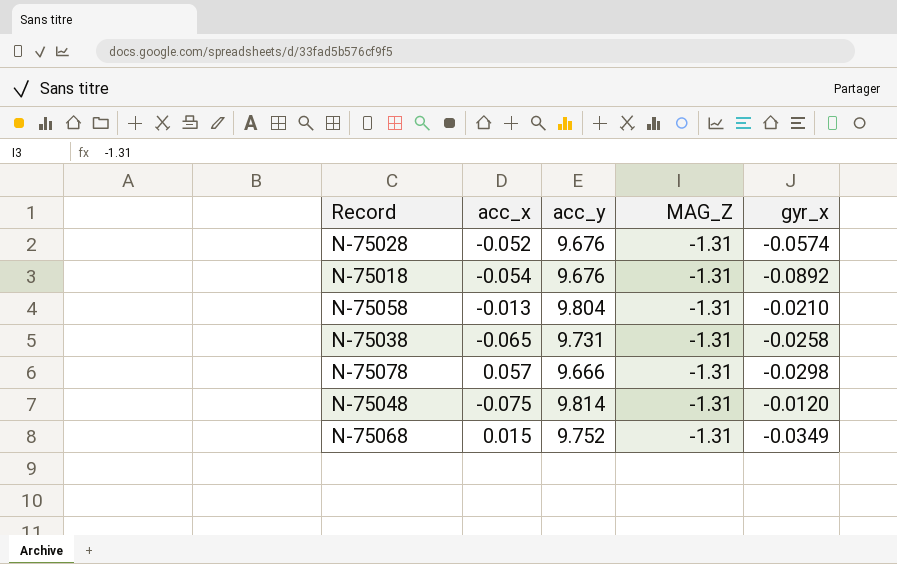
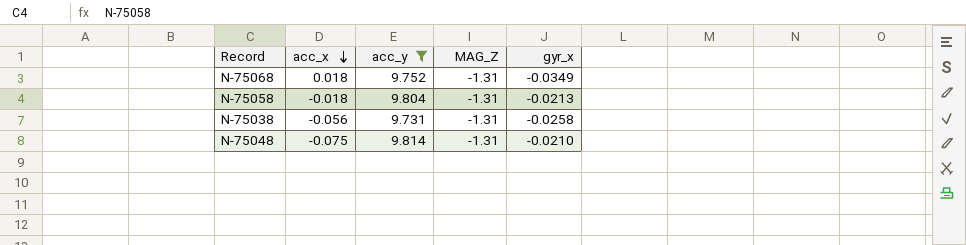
filter: none -> acc_y >= 9.731
row order: none -> acc_x descending
N-75068 | acc_x: 0.015 -> 0.018
N-75058 | acc_x: -0.013 -> -0.018
N-75058 | gyr_x: -0.0210 -> -0.0213
N-75038 | acc_x: -0.065 -> -0.056
N-75048 | gyr_x: -0.0120 -> -0.0210

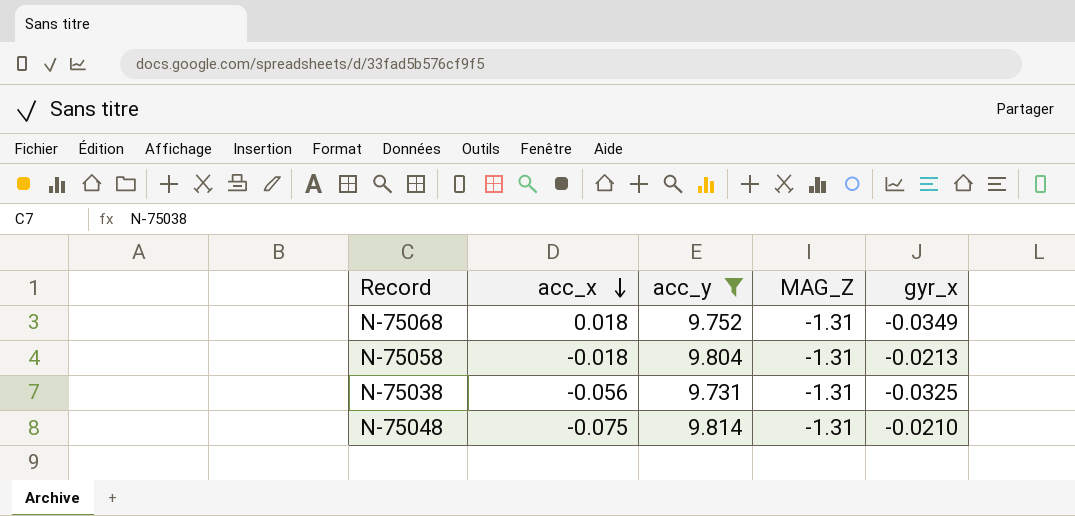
N-75038 | gyr_x: -0.0258 -> -0.0325

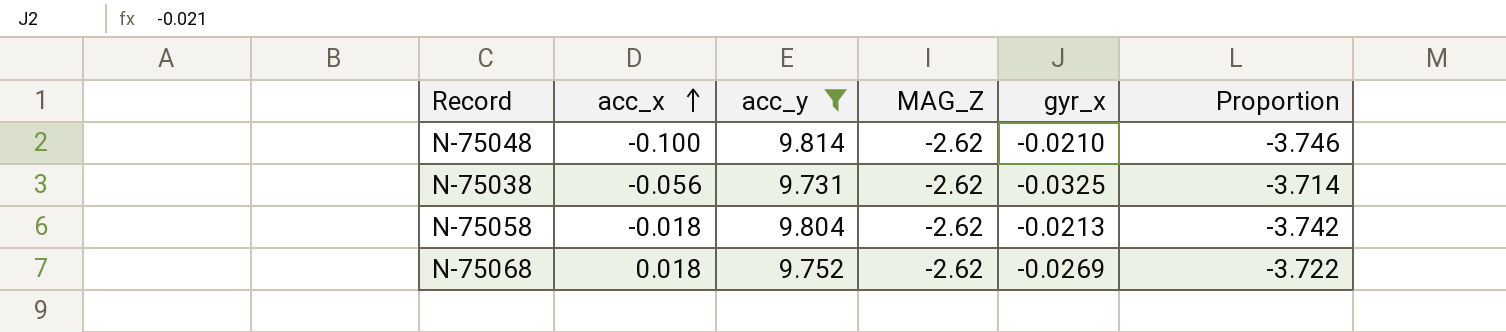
row order: acc_x descending -> acc_x ascending
column Proportion | formula: none -> [acc_y] / [MAG_Z]
N-75048 | acc_x: -0.075 -> -0.100
N-75048 | MAG_Z: -1.31 -> -2.62
N-75038 | MAG_Z: -1.31 -> -2.62
N-75058 | MAG_Z: -1.31 -> -2.62
N-75068 | MAG_Z: -1.31 -> -2.62
N-75068 | gyr_x: -0.0349 -> -0.0269

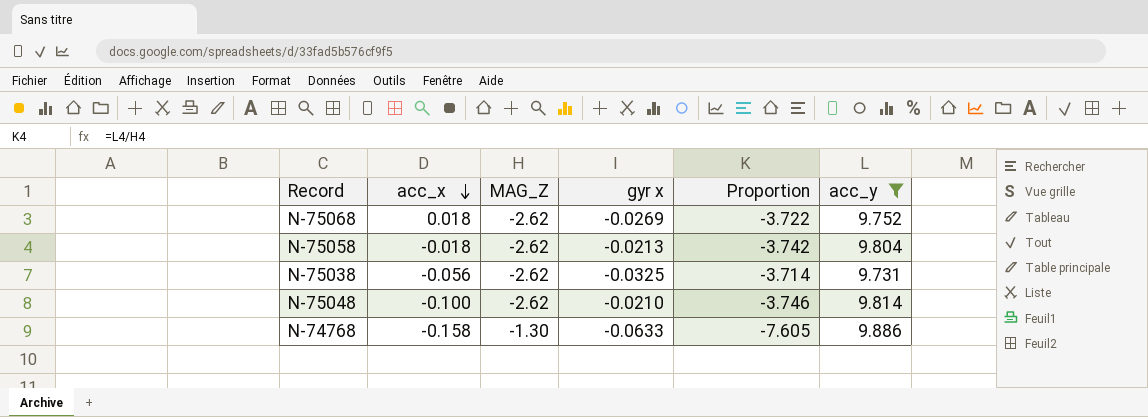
row order: acc_x ascending -> acc_x descending
column name: gyr_x -> gyr x
column acc_y | position: 3 -> 6
row N-74768: none -> -0.158 | -1.30 | -0.0633 | -7.605 | 9.886

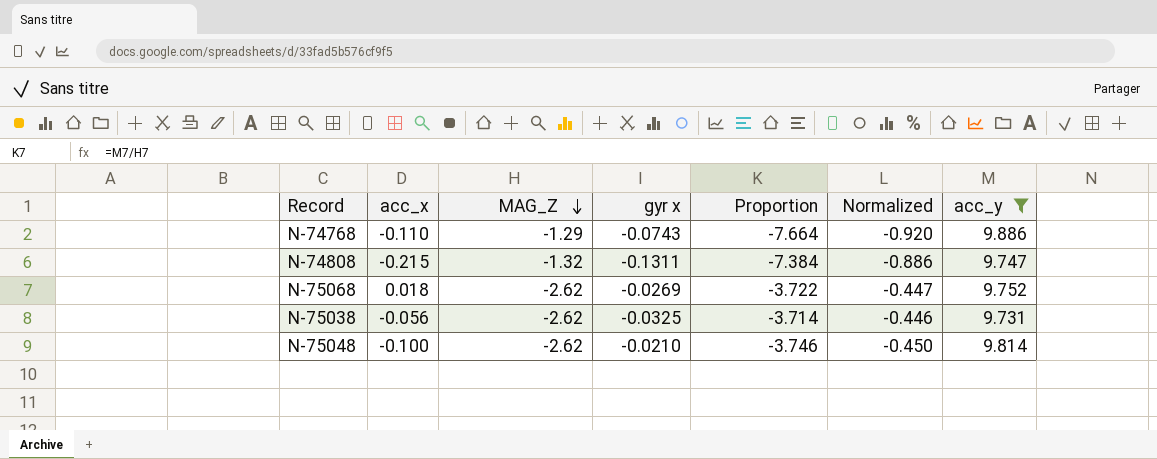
row order: acc_x descending -> MAG_Z descending
column Normalized | formula: none -> [Proportion] * 0.12
row N-75058: -0.018 | -2.62 | -0.0213 | -3.742 | 9.804 -> none
N-74768 | acc_x: -0.158 -> -0.110
N-74768 | MAG_Z: -1.30 -> -1.29
N-74768 | gyr x: -0.0633 -> -0.0743
N-74768 | Proportion: -7.605 -> -7.664
row N-74808: none -> -0.215 | -1.32 | -0.1311 | -7.384 | -0.886 | 9.747

